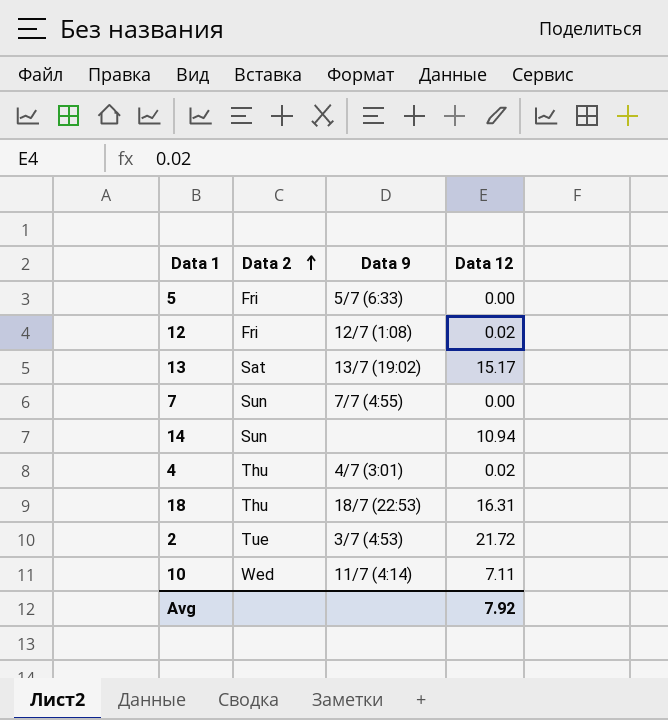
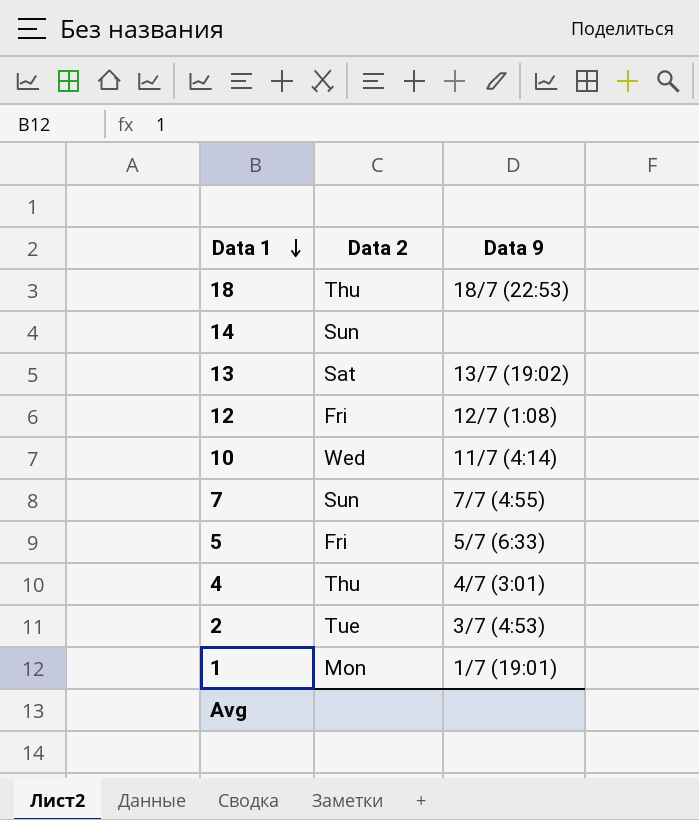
row order: Data 2 ascending -> Data 1 descending
column Data 12 | position: 4 -> none
row 1: none -> Mon | 1/7 (19:01)

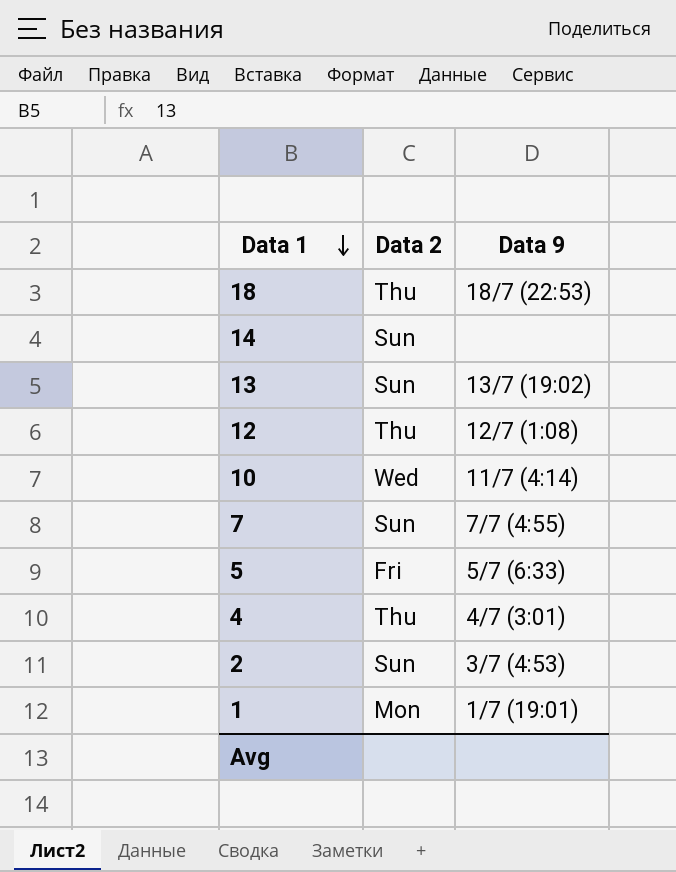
13 | Data 2: Sat -> Sun
12 | Data 2: Fri -> Thu
2 | Data 2: Tue -> Sun

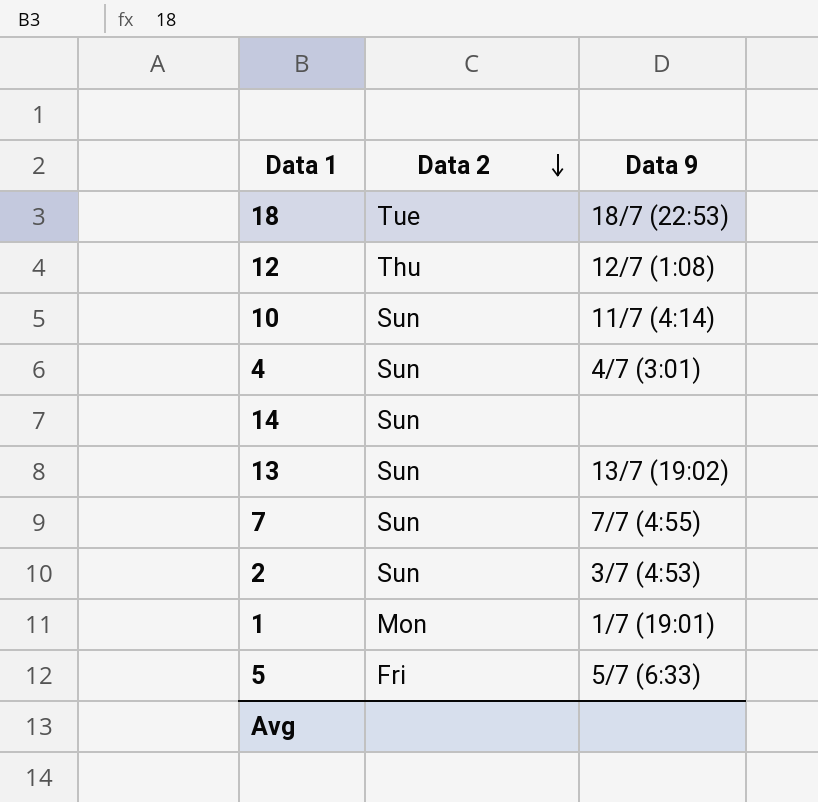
row order: Data 1 descending -> Data 2 descending
18 | Data 2: Thu -> Tue
10 | Data 2: Wed -> Sun
4 | Data 2: Thu -> Sun

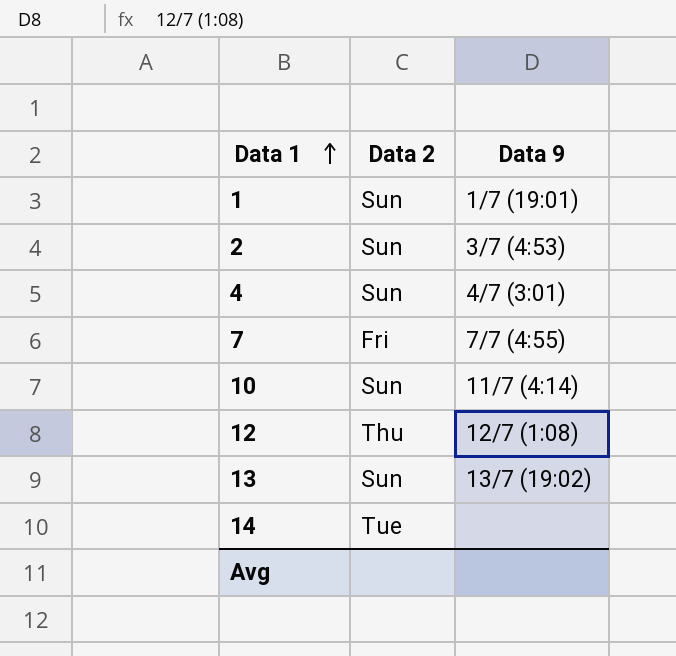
row order: Data 2 descending -> Data 1 ascending
row 18: Tue | 18/7 (22:53) -> none
row 5: Fri | 5/7 (6:33) -> none
1 | Data 2: Mon -> Sun
7 | Data 2: Sun -> Fri
14 | Data 2: Sun -> Tue

